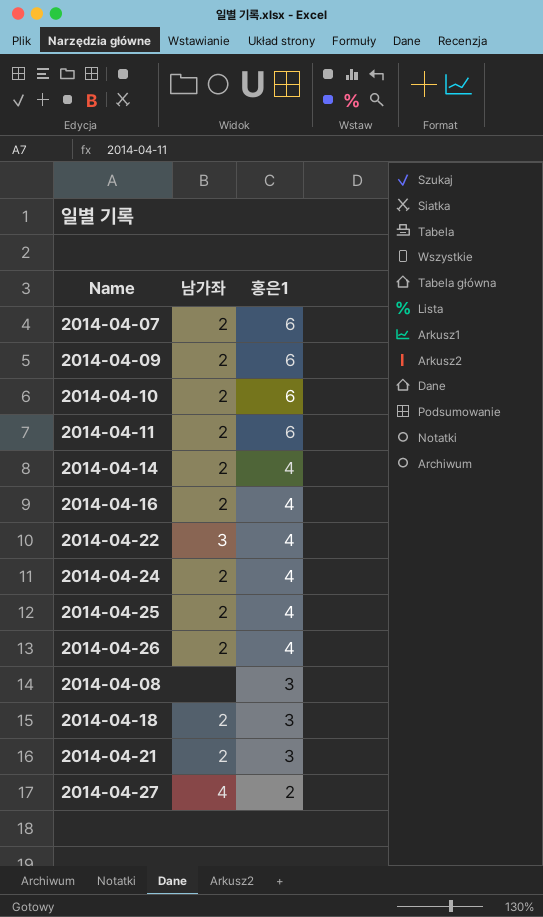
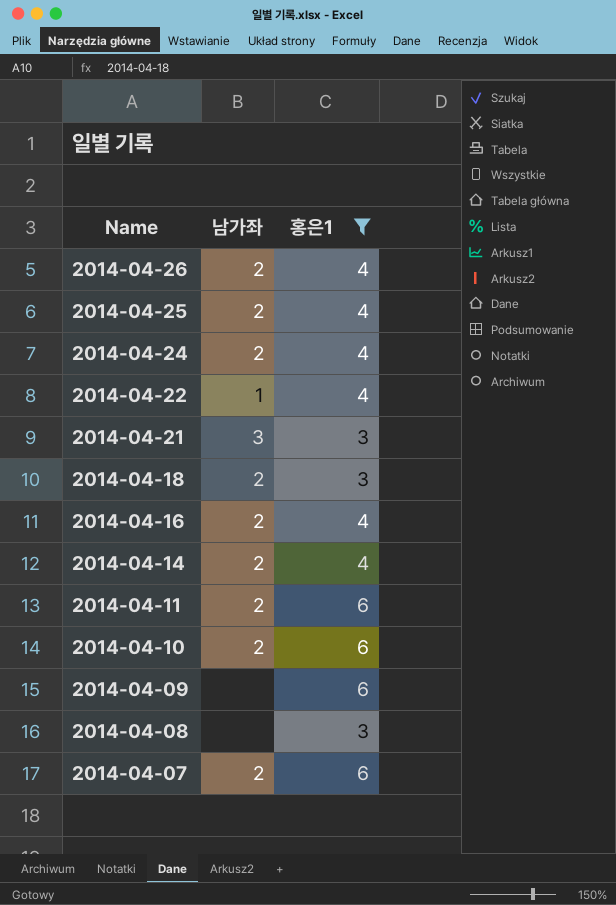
filter: none -> 홍은1 != 2
row order: 홍은1 descending -> Name descending
2014-04-22 | 남가좌: 3 -> 1
2014-04-21 | 남가좌: 2 -> 3
2014-04-09 | 남가좌: 2 -> none

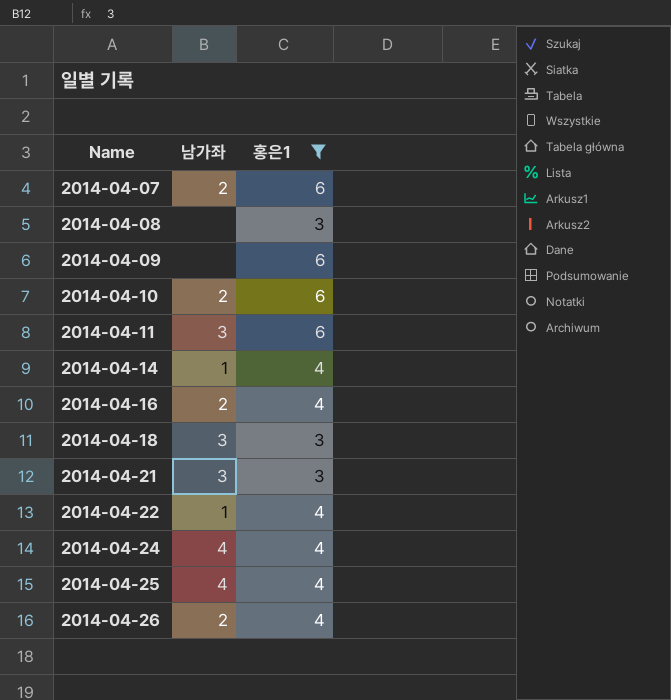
row order: Name descending -> Name ascending
2014-04-11 | 남가좌: 2 -> 3
2014-04-14 | 남가좌: 2 -> 1
2014-04-18 | 남가좌: 2 -> 3
2014-04-24 | 남가좌: 2 -> 4
2014-04-25 | 남가좌: 2 -> 4

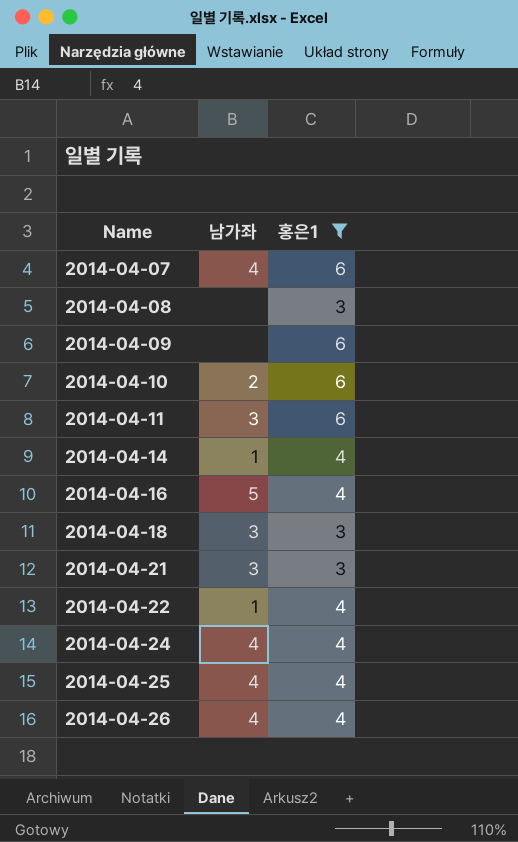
2014-04-07 | 남가좌: 2 -> 4
2014-04-16 | 남가좌: 2 -> 5
2014-04-26 | 남가좌: 2 -> 4

